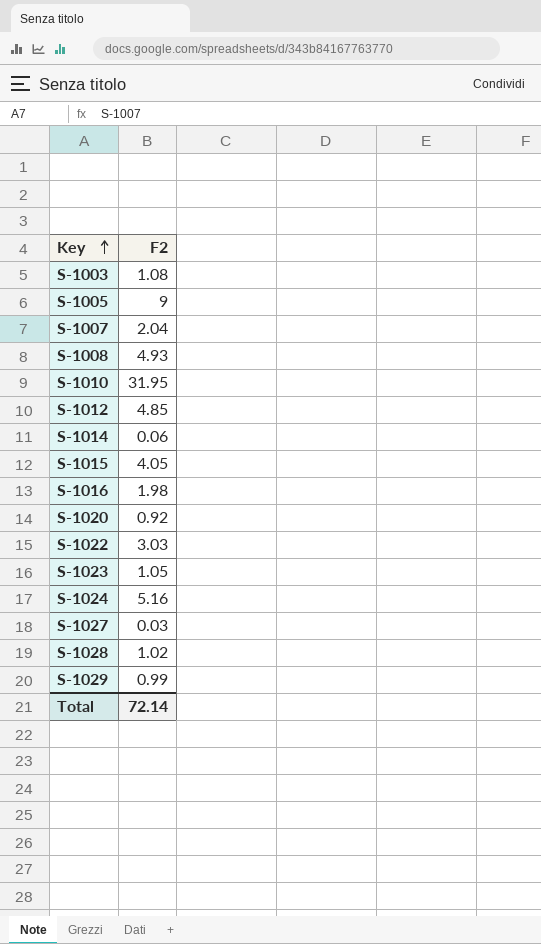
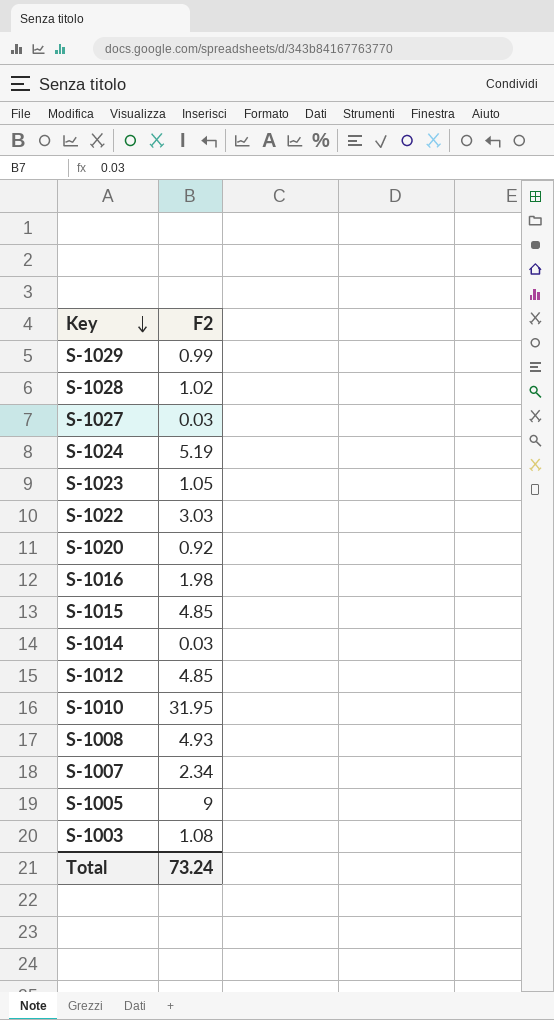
row order: Key ascending -> Key descending
S-1024 | F2: 5.16 -> 5.19
S-1015 | F2: 4.05 -> 4.85
S-1014 | F2: 0.06 -> 0.03
S-1007 | F2: 2.04 -> 2.34
Total | F2: 72.14 -> 73.24

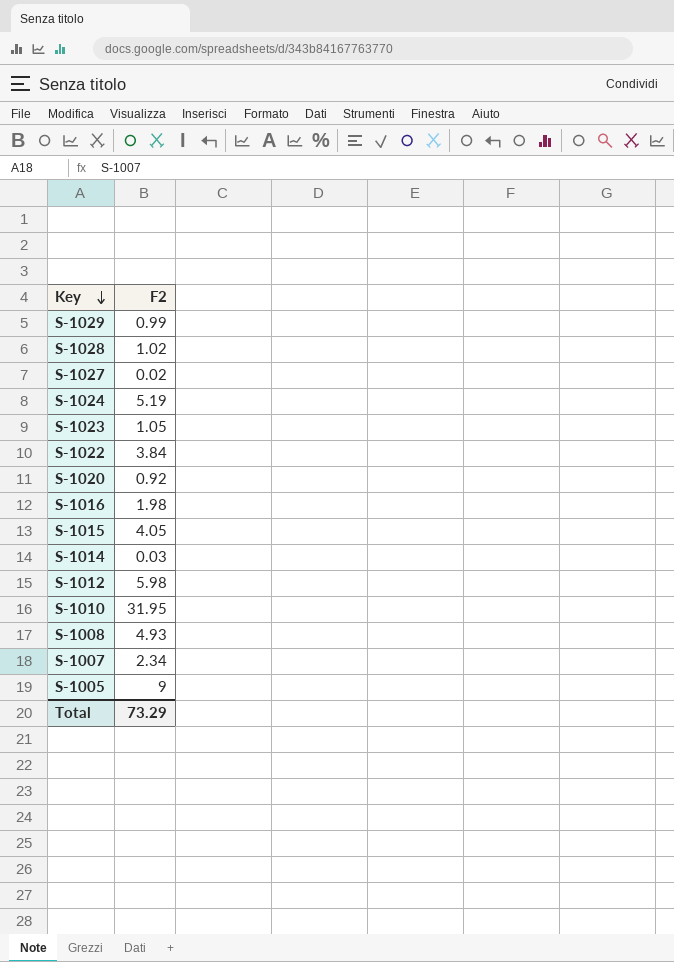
row S-1003: 1.08 -> none
S-1027 | F2: 0.03 -> 0.02
S-1022 | F2: 3.03 -> 3.84
S-1015 | F2: 4.85 -> 4.05
S-1012 | F2: 4.85 -> 5.98
Total | F2: 73.24 -> 73.29

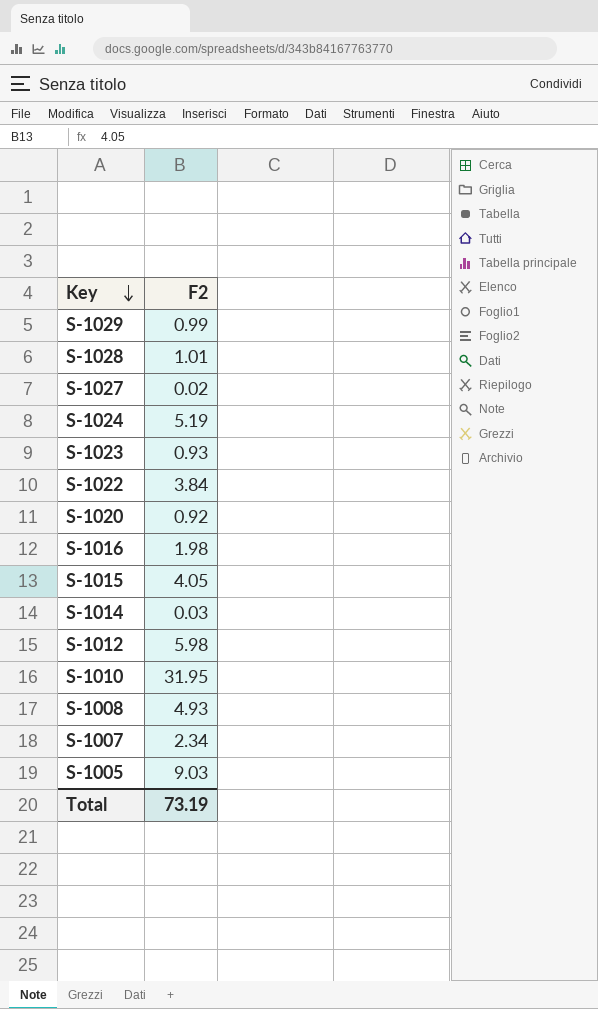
S-1028 | F2: 1.02 -> 1.01
S-1023 | F2: 1.05 -> 0.93
S-1005 | F2: 9 -> 9.03
Total | F2: 73.29 -> 73.19

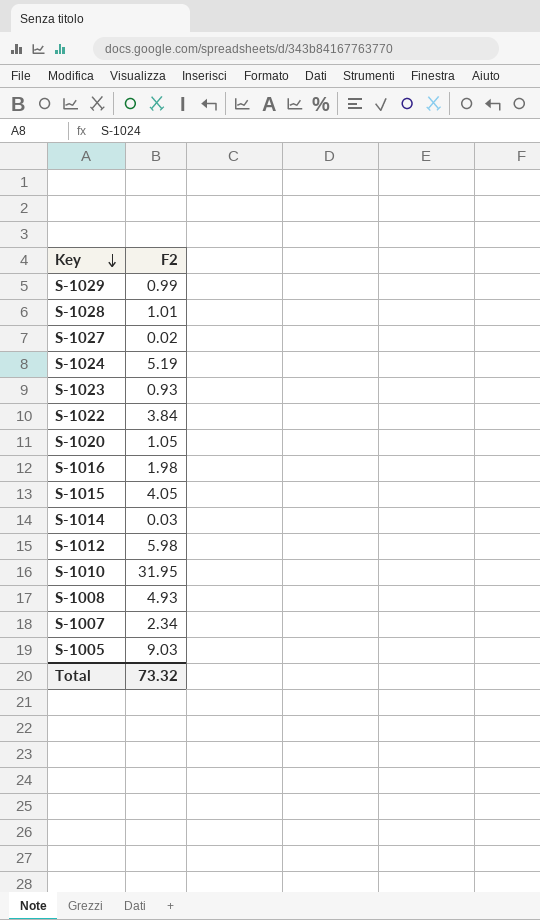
S-1020 | F2: 0.92 -> 1.05
Total | F2: 73.19 -> 73.32

